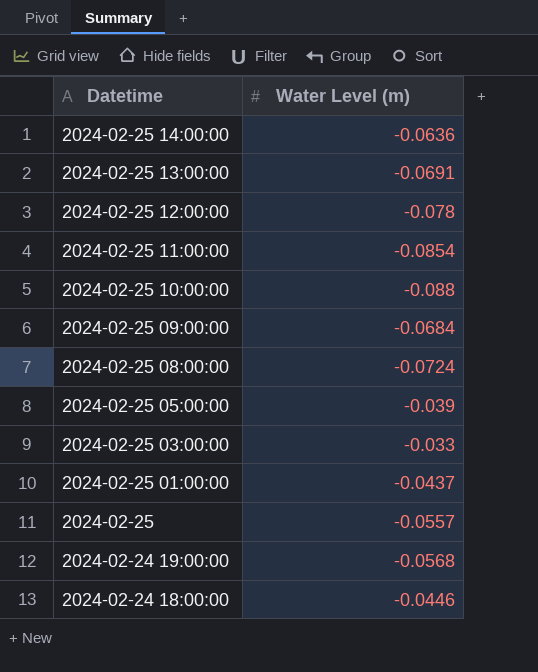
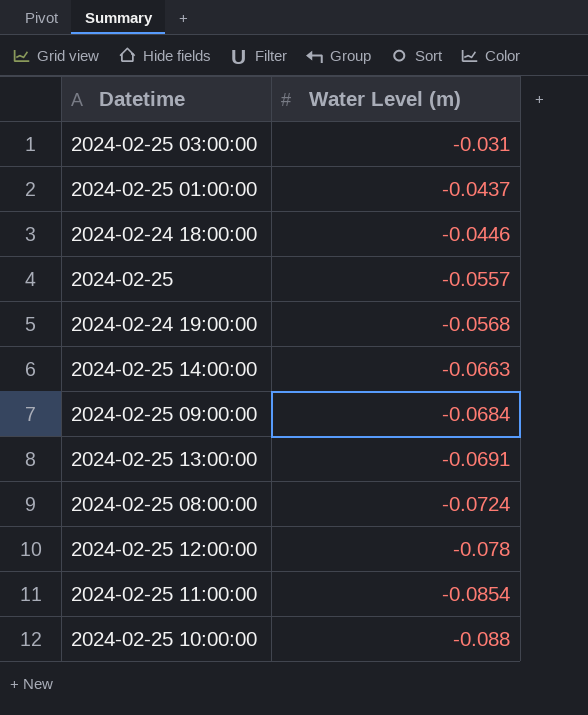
row order: Datetime descending -> Water Level (m) descending
row 2024-02-25 05:00:00: -0.039 -> none
2024-02-25 03:00:00 | Water Level (m): -0.033 -> -0.031
2024-02-25 14:00:00 | Water Level (m): -0.0636 -> -0.0663

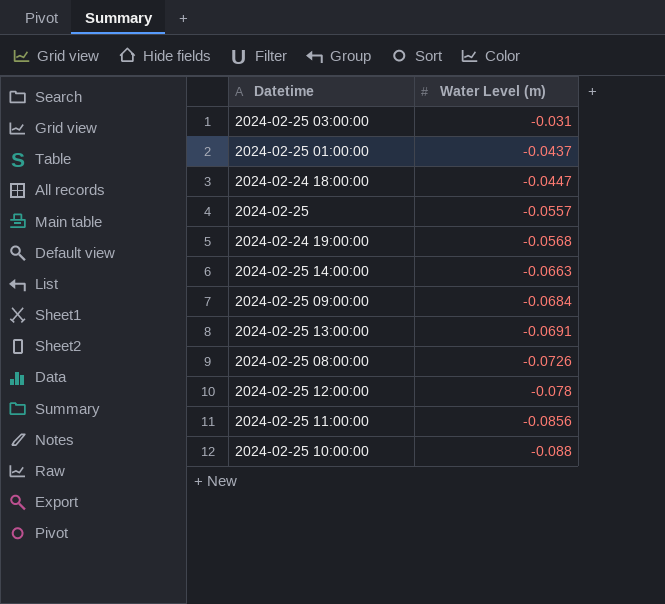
2024-02-24 18:00:00 | Water Level (m): -0.0446 -> -0.0447
2024-02-25 08:00:00 | Water Level (m): -0.0724 -> -0.0726
2024-02-25 11:00:00 | Water Level (m): -0.0854 -> -0.0856

